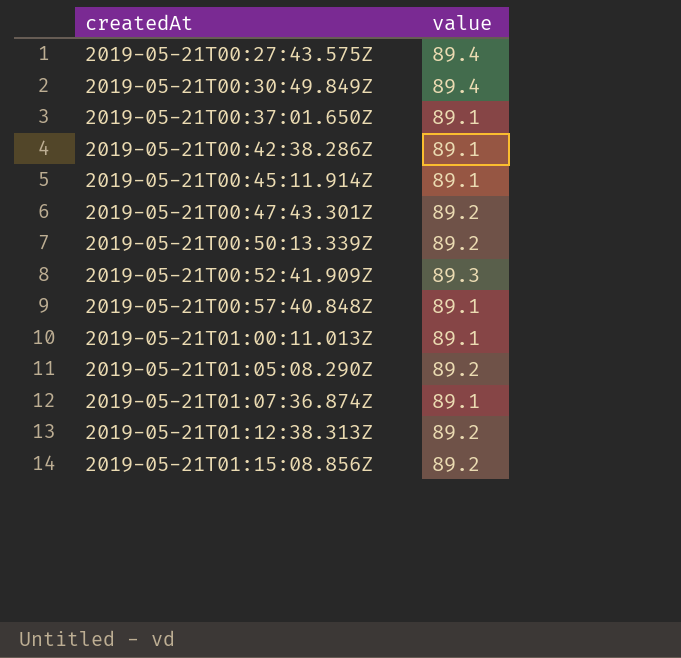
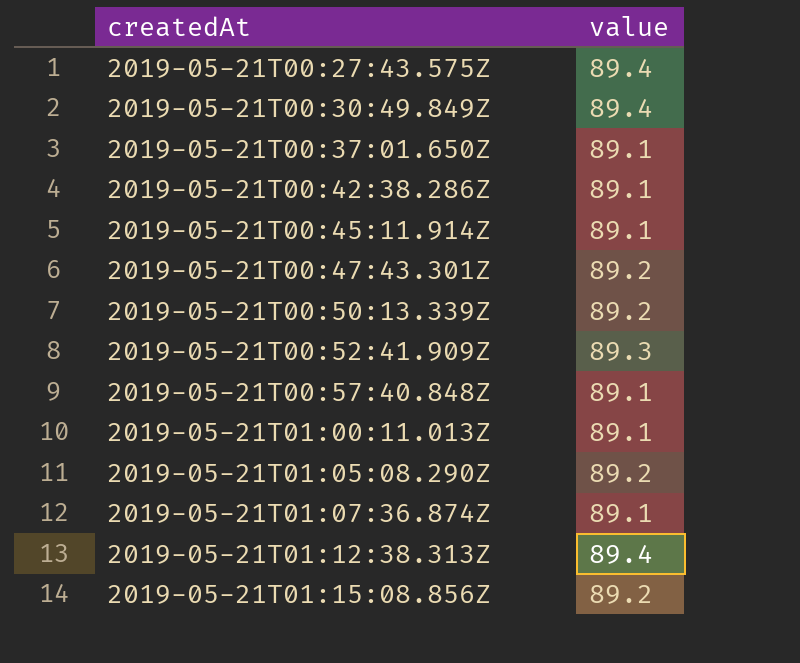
2019-05-21T01:12:38.313Z | value: 89.2 -> 89.4

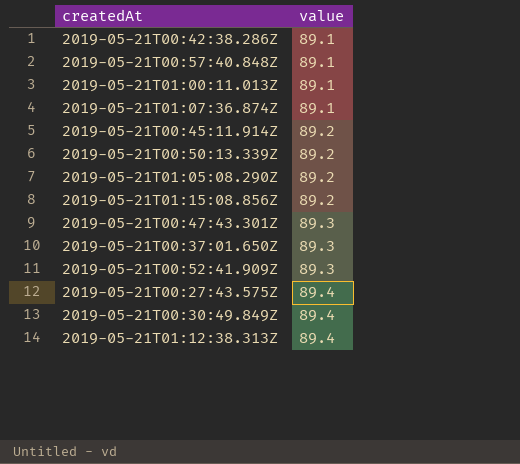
row order: createdAt ascending -> value ascending
2019-05-21T00:45:11.914Z | value: 89.1 -> 89.2
2019-05-21T00:47:43.301Z | value: 89.2 -> 89.3
2019-05-21T00:37:01.650Z | value: 89.1 -> 89.3

